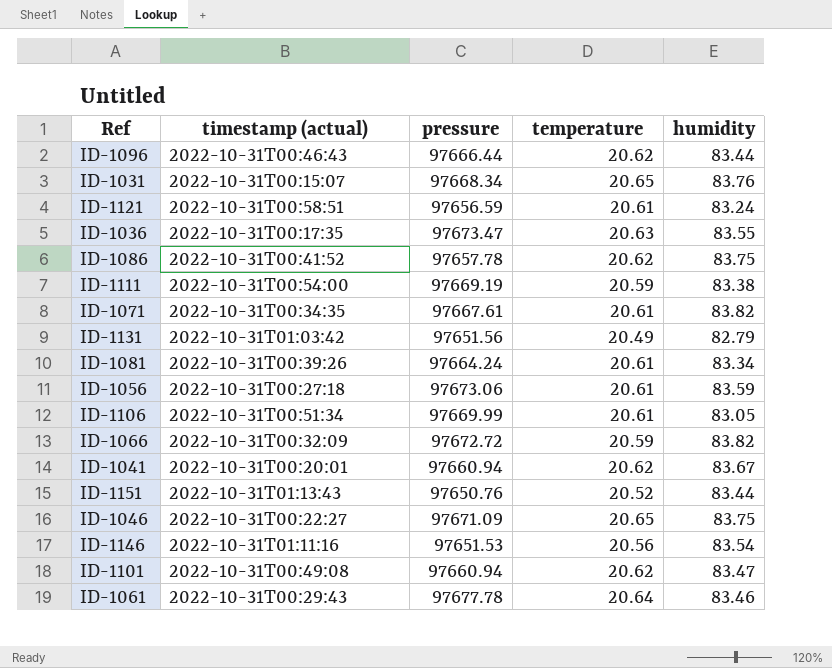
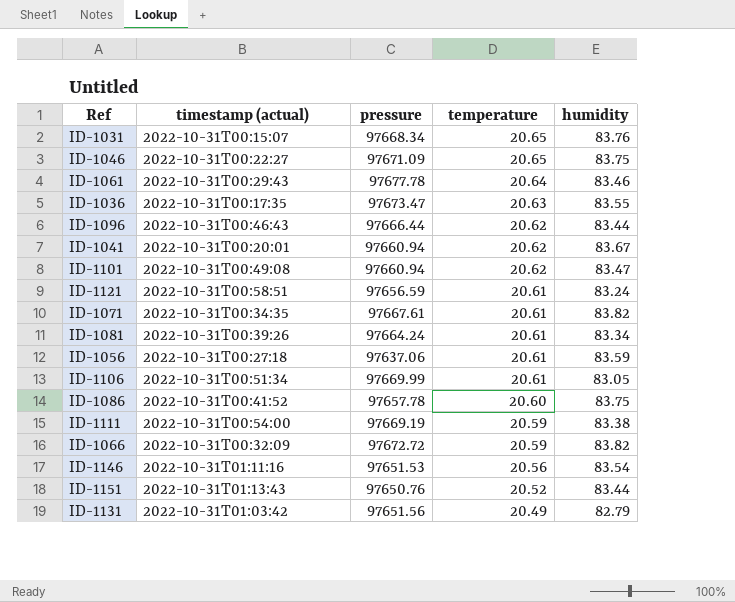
row order: none -> temperature descending
ID-1056 | pressure: 97673.06 -> 97637.06
ID-1086 | temperature: 20.62 -> 20.60

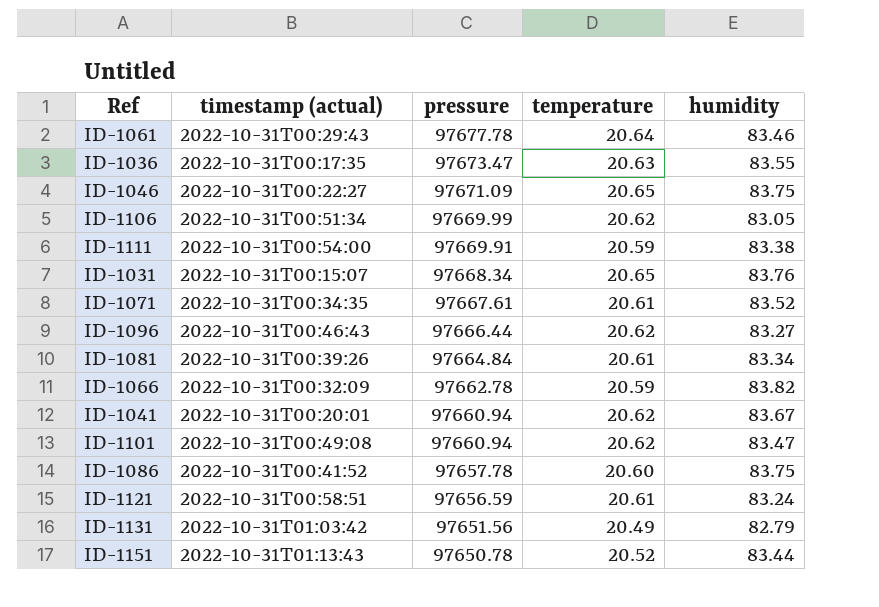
row order: temperature descending -> pressure descending
row ID-1056: 2022-10-31T00:27:18 | 97637.06 | 20.61 | 83.59 -> none
row ID-1146: 2022-10-31T01:11:16 | 97651.53 | 20.56 | 83.54 -> none
ID-1106 | temperature: 20.61 -> 20.62
ID-1111 | pressure: 97669.19 -> 97669.91
ID-1071 | humidity: 83.82 -> 83.52
ID-1096 | humidity: 83.44 -> 83.27
ID-1081 | pressure: 97664.24 -> 97664.84
ID-1066 | pressure: 97672.72 -> 97662.78
ID-1151 | pressure: 97650.76 -> 97650.78

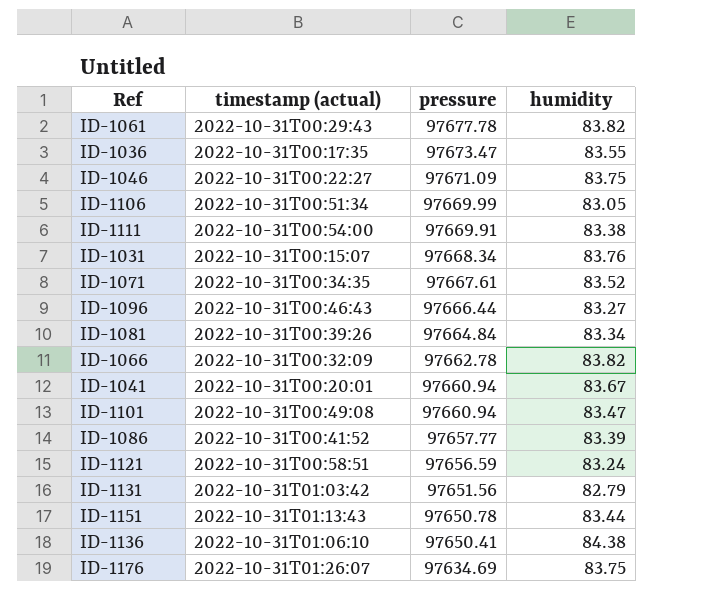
column temperature | position: 4 -> none
ID-1061 | humidity: 83.46 -> 83.82
ID-1086 | pressure: 97657.78 -> 97657.77
ID-1086 | humidity: 83.75 -> 83.39
row ID-1136: none -> 2022-10-31T01:06:10 | 97650.41 | 84.38
row ID-1176: none -> 2022-10-31T01:26:07 | 97634.69 | 83.75

